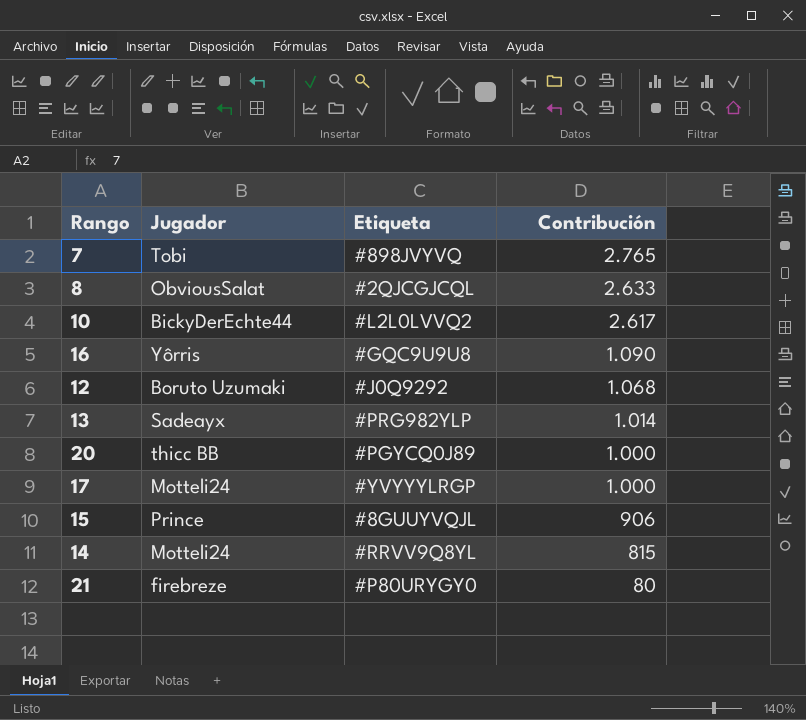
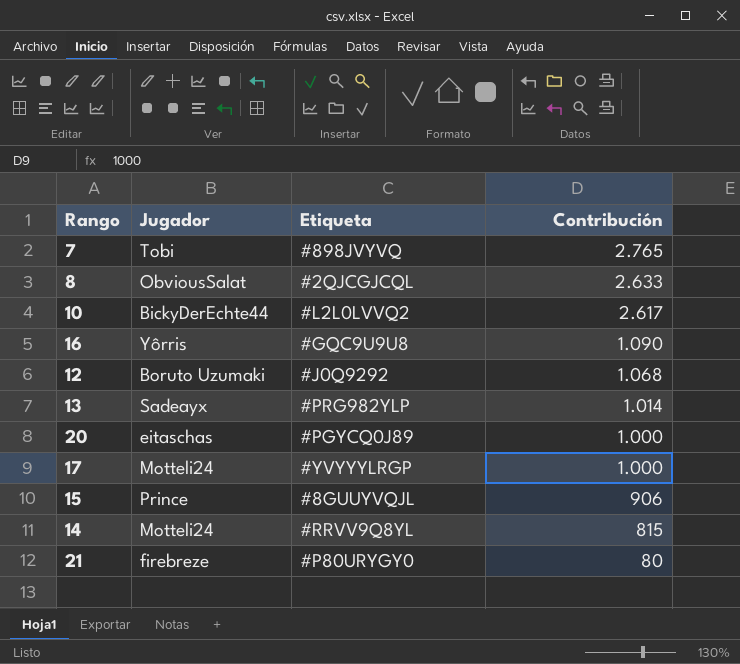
20 | Jugador: thicc BB -> eitaschas

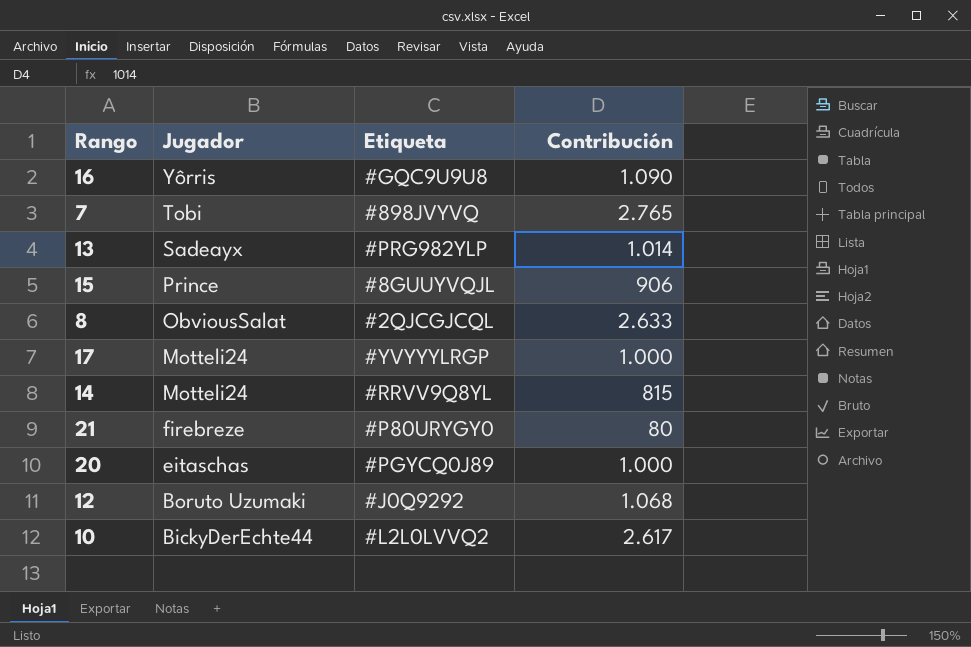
row order: Contribución descending -> Jugador descending

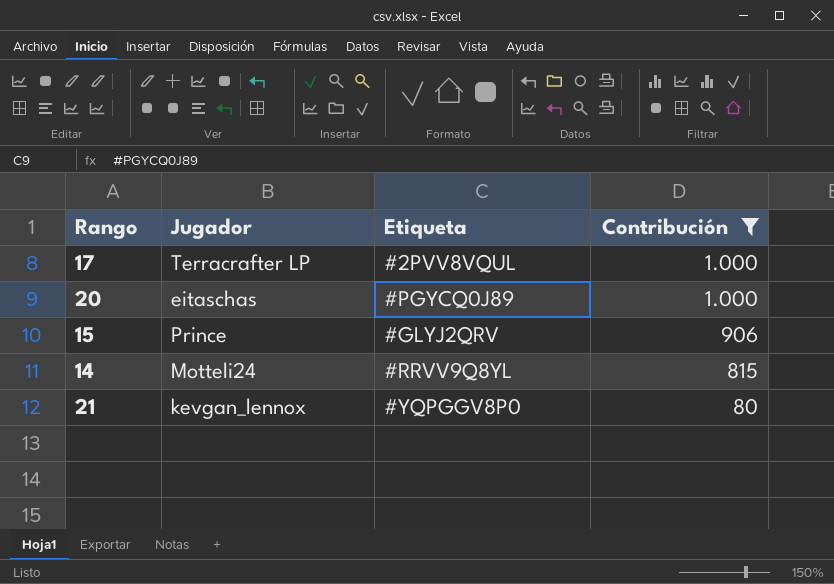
filter: none -> Contribución <= 1.000
row order: Jugador descending -> Contribución descending
17 | Jugador: Motteli24 -> Terracrafter LP
17 | Etiqueta: #YVYYYLRGP -> #2PVV8VQUL
15 | Etiqueta: #8GUUYVQJL -> #GLYJ2QRV
21 | Jugador: firebreze -> kevgan_lennox
21 | Etiqueta: #P80URYGY0 -> #YQPGGV8P0

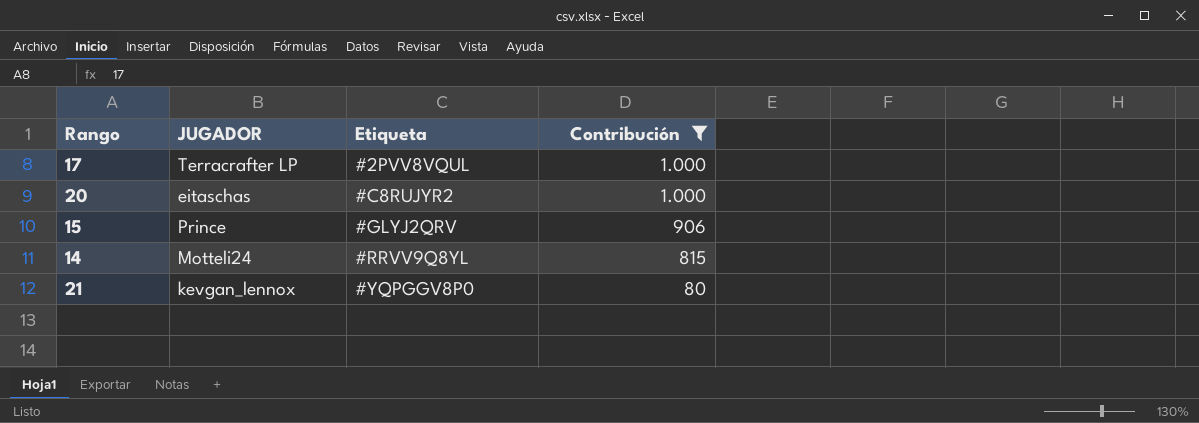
column name: Jugador -> JUGADOR
20 | Etiqueta: #PGYCQ0J89 -> #C8RUJYR2

